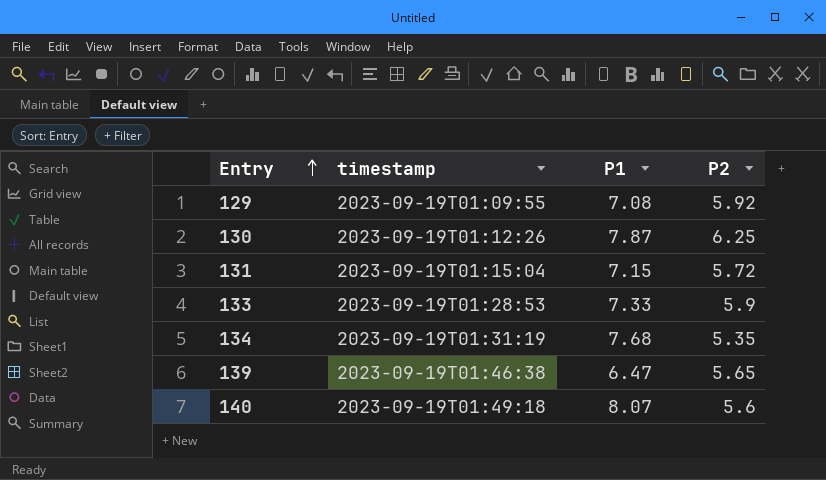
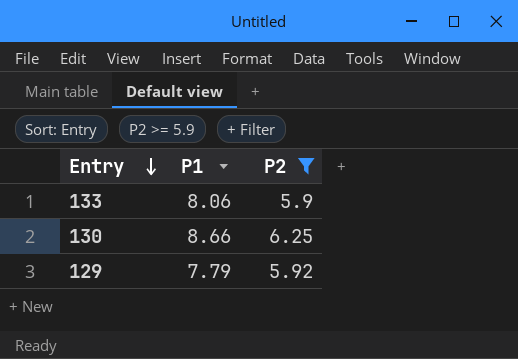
filter: none -> P2 >= 5.9
row order: Entry ascending -> Entry descending
column timestamp | position: 2 -> none
133 | P1: 7.33 -> 8.06
130 | P1: 7.87 -> 8.66
129 | P1: 7.08 -> 7.79

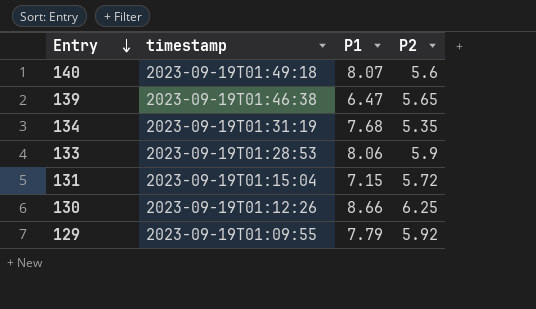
filter: P2 >= 5.9 -> none
column timestamp | position: none -> 2

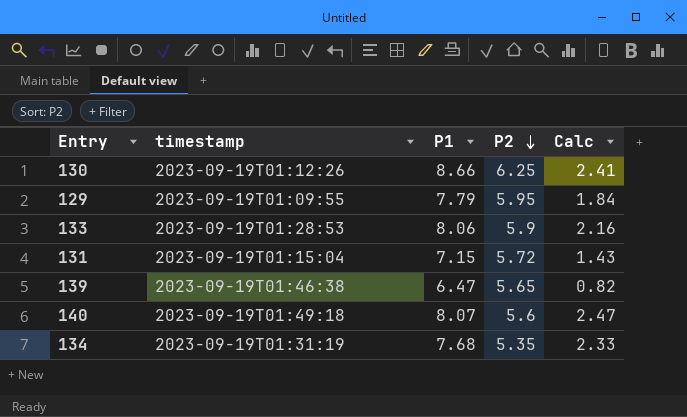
row order: Entry descending -> P2 descending
column Calc | formula: none -> [P1] - [P2]
129 | P2: 5.92 -> 5.95

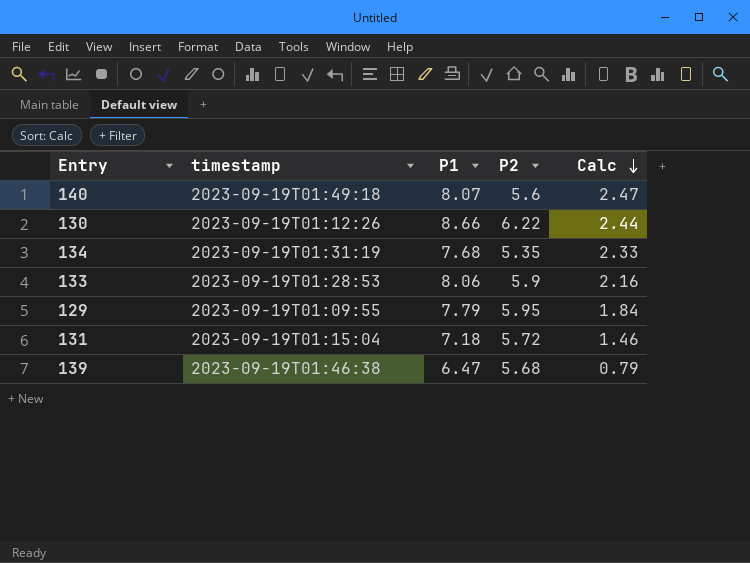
row order: P2 descending -> Calc descending
130 | P2: 6.25 -> 6.22
130 | Calc: 2.41 -> 2.44
131 | P1: 7.15 -> 7.18
131 | Calc: 1.43 -> 1.46
139 | P2: 5.65 -> 5.68
139 | Calc: 0.82 -> 0.79

